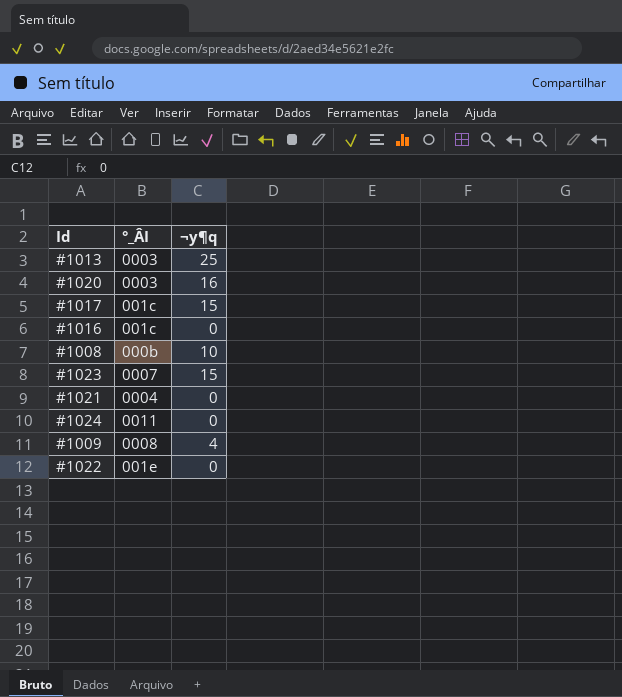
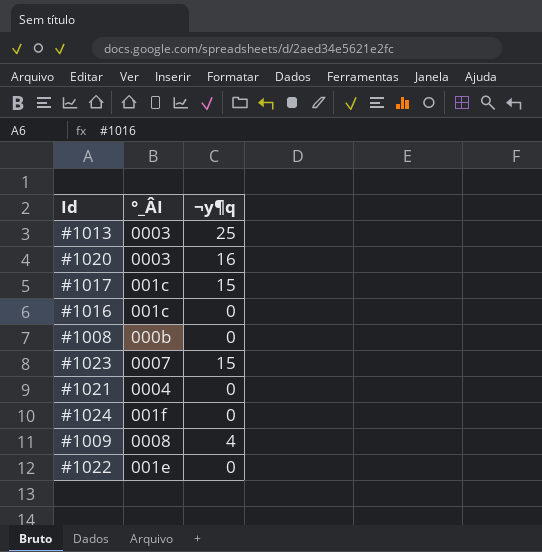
#1008 | ¬y¶q: 10 -> 0
#1024 | °_ÂI: 0011 -> 001f

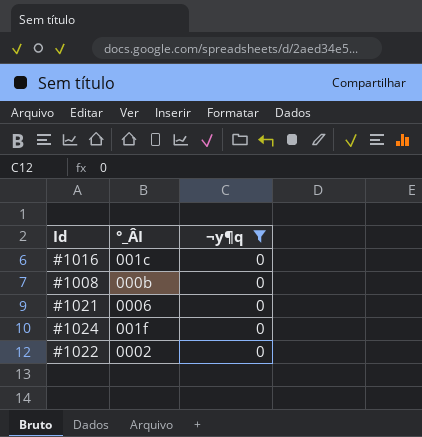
filter: none -> ¬y¶q = 0
#1021 | °_ÂI: 0004 -> 0006
#1022 | °_ÂI: 001e -> 0002

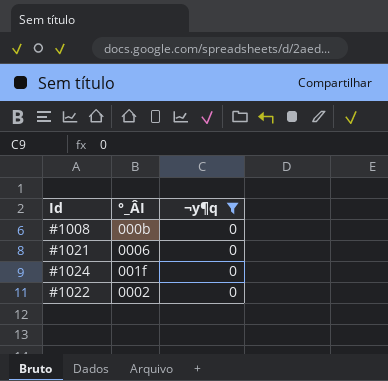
row #1016: 001c | 0 -> none

